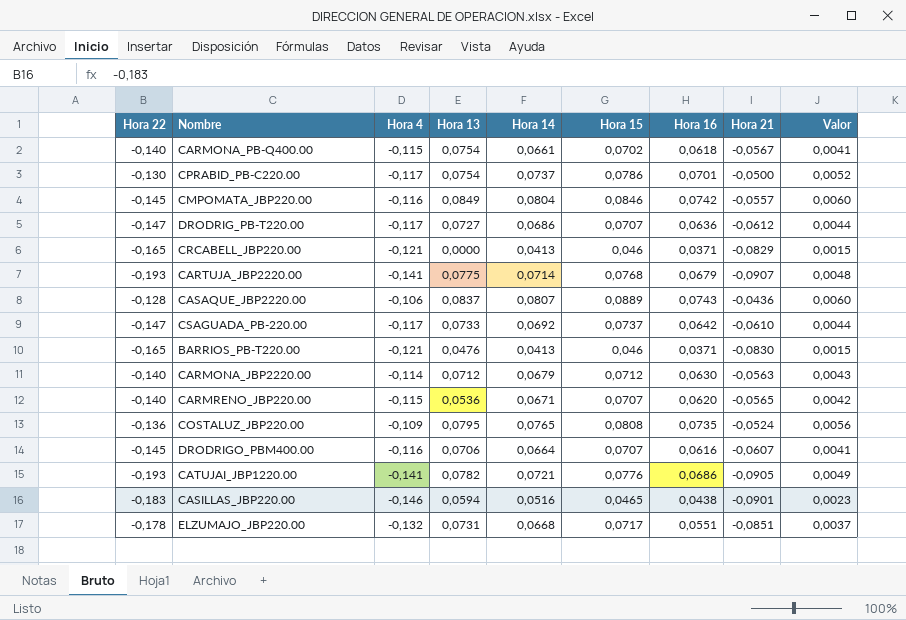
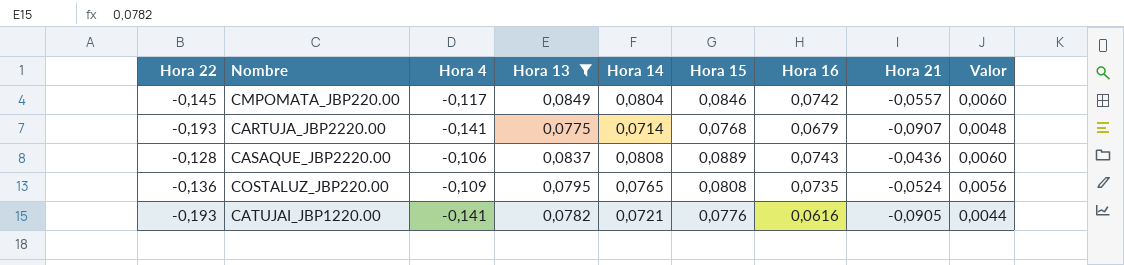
filter: none -> Hora 13 >= 0,0775
CMPOMATA_JBP220.00 | Hora 4: -0,116 -> -0,117
CASAQUE_JBP2220.00 | Hora 14: 0,0807 -> 0,0808
CATUJAI_JBP1220.00 | Hora 16: 0,0686 -> 0,0616
CATUJAI_JBP1220.00 | Valor: 0,0049 -> 0,0044

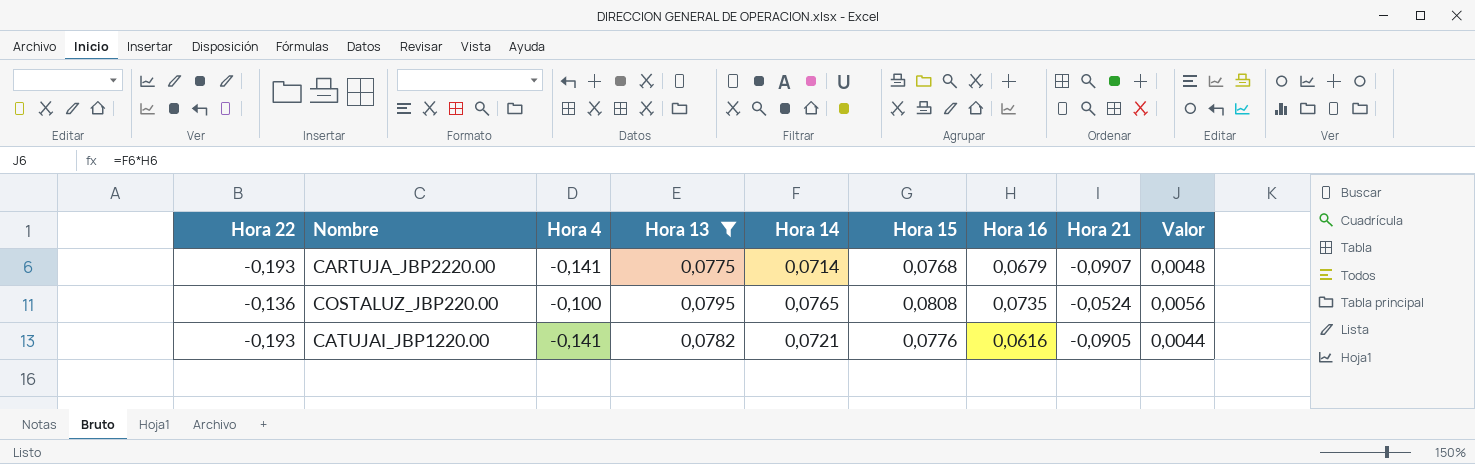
row CMPOMATA_JBP220.00: -0,145 | -0,117 | 0,0849 | 0,0804 | 0,0846 | 0,0742 | -0,0557 | 0,0060 -> none
row CASAQUE_JBP2220.00: -0,128 | -0,106 | 0,0837 | 0,0808 | 0,0889 | 0,0743 | -0,0436 | 0,0060 -> none
COSTALUZ_JBP220.00 | Hora 4: -0,109 -> -0,100

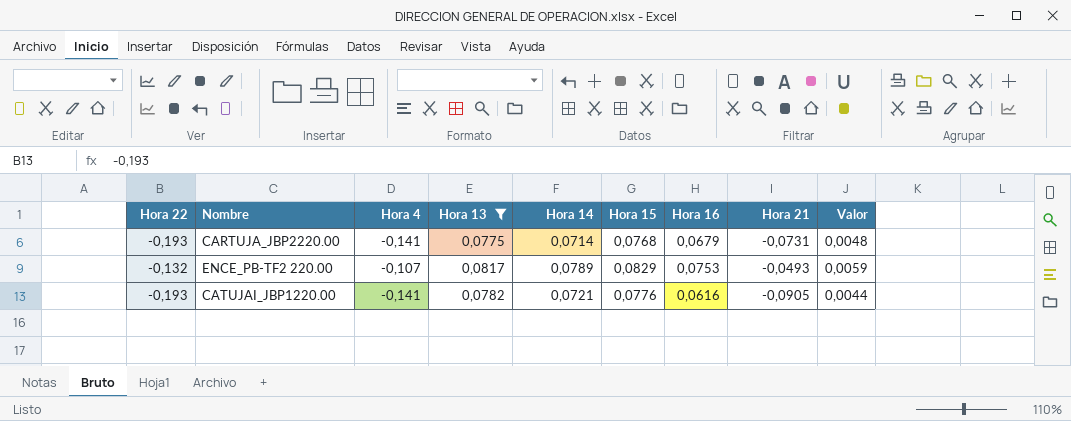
row COSTALUZ_JBP220.00: -0,136 | -0,100 | 0,0795 | 0,0765 | 0,0808 | 0,0735 | -0,0524 | 0,0056 -> none
CARTUJA_JBP2220.00 | Hora 21: -0,0907 -> -0,0731
row ENCE_PB-TF2 220.00: none -> -0,132 | -0,107 | 0,0817 | 0,0789 | 0,0829 | 0,0753 | -0,0493 | 0,0059

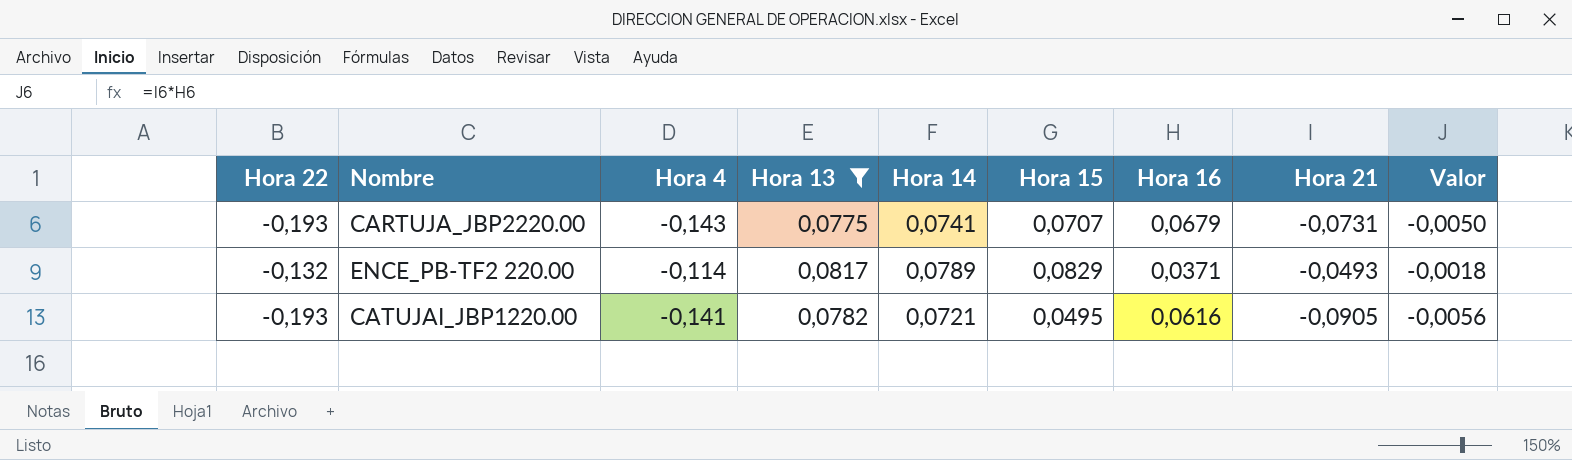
column Valor | formula: [Hora 14] * [Hora 16] -> [Hora 16] * [Hora 21]
CARTUJA_JBP2220.00 | Hora 4: -0,141 -> -0,143
CARTUJA_JBP2220.00 | Hora 14: 0,0714 -> 0,0741
CARTUJA_JBP2220.00 | Hora 15: 0,0768 -> 0,0707
ENCE_PB-TF2 220.00 | Hora 4: -0,107 -> -0,114
ENCE_PB-TF2 220.00 | Hora 16: 0,0753 -> 0,0371
CATUJAI_JBP1220.00 | Hora 15: 0,0776 -> 0,0495

